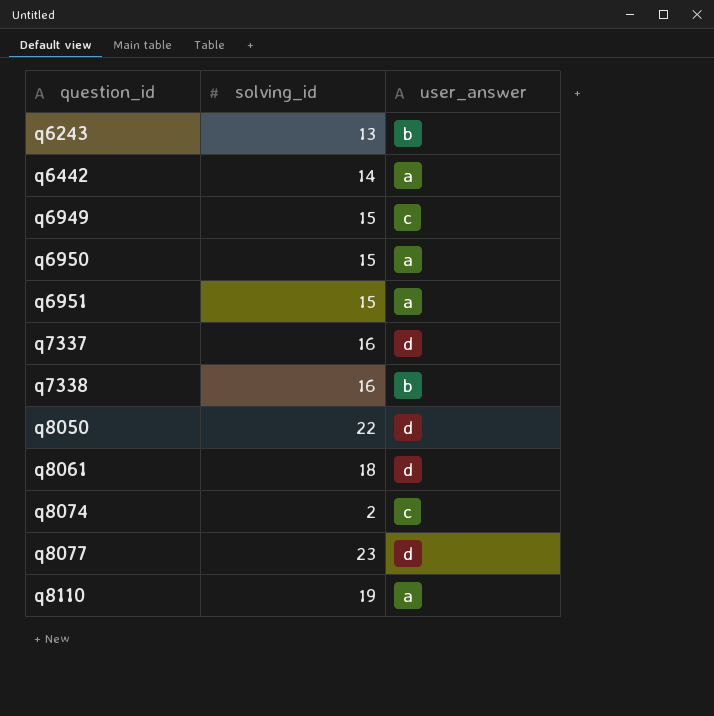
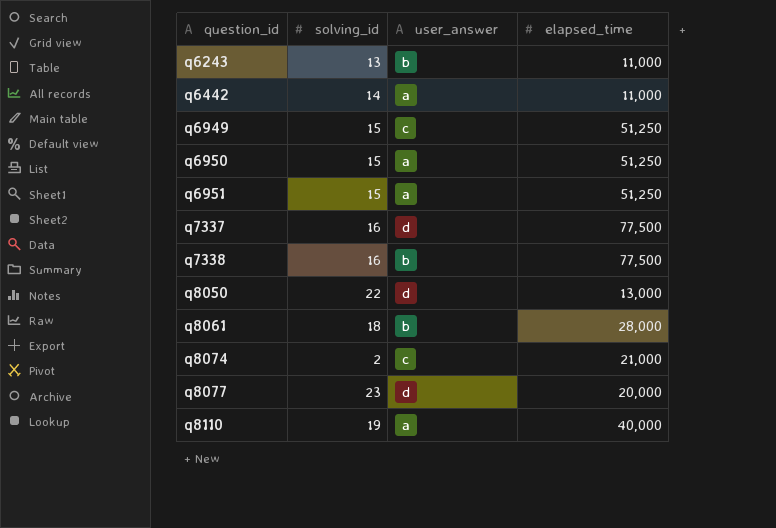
column elapsed_time | position: none -> 4
q8061 | user_answer: d -> b

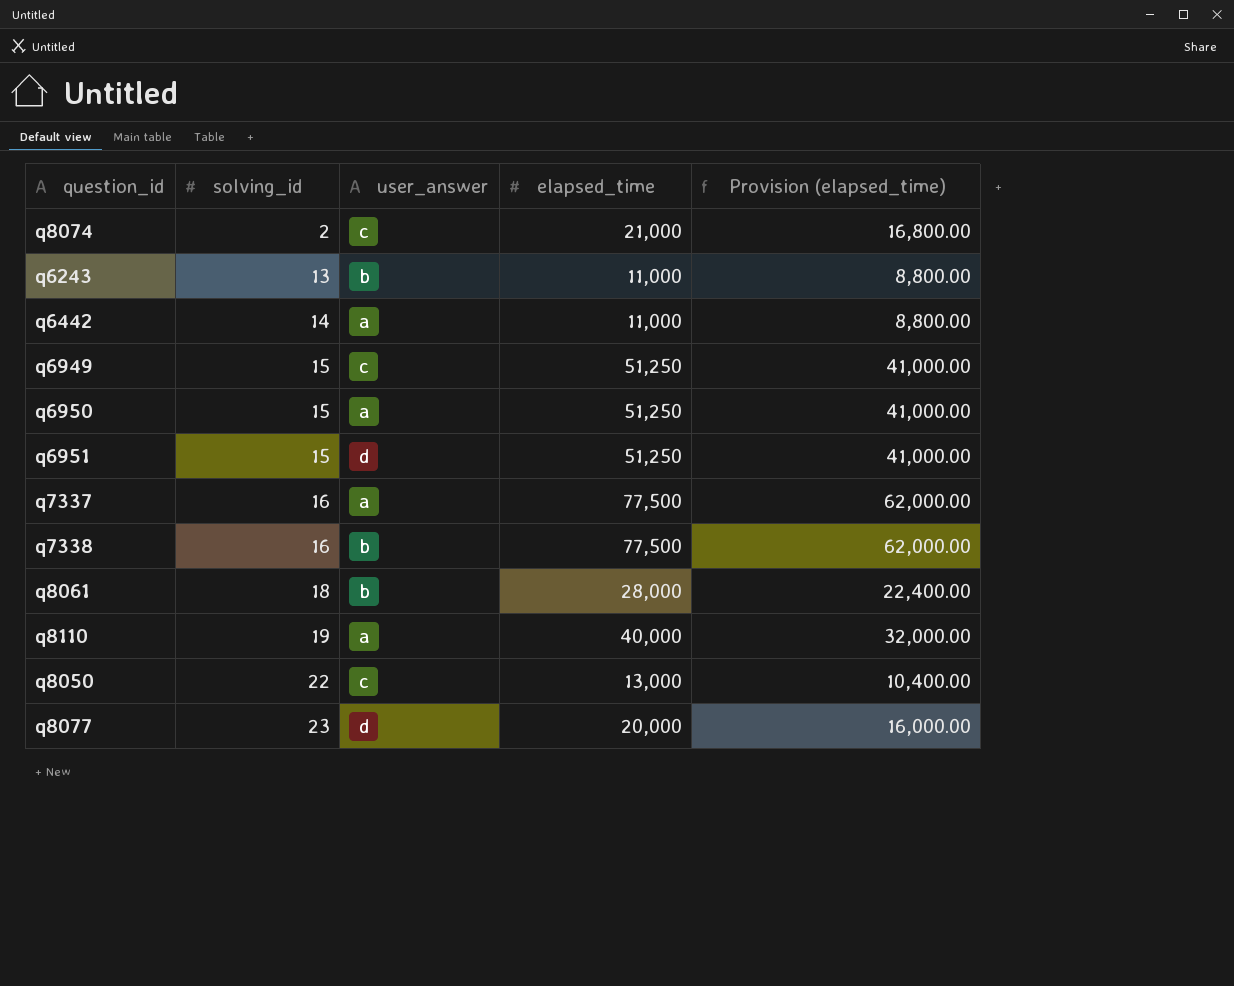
row order: question_id ascending -> solving_id ascending
column Provision (elapsed_time) | formula: none -> [elapsed_time] * 0.8
q6951 | user_answer: a -> d
q7337 | user_answer: d -> a
q8050 | user_answer: d -> c

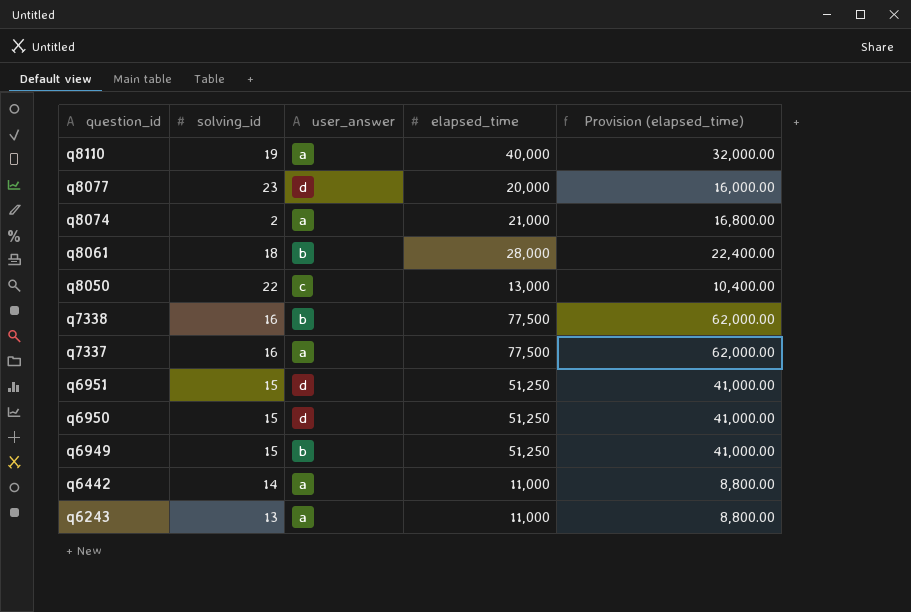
row order: solving_id ascending -> question_id descending
q8074 | user_answer: c -> a
q6950 | user_answer: a -> d
q6949 | user_answer: c -> b
q6243 | user_answer: b -> a

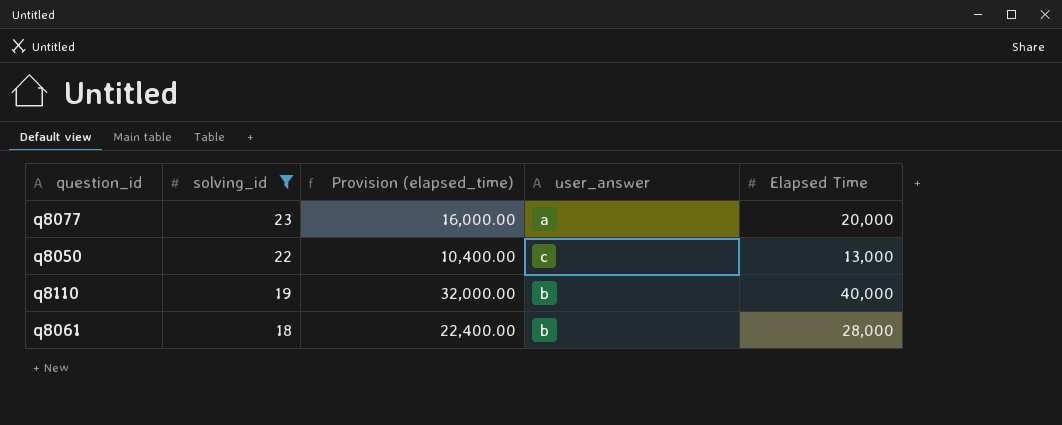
filter: none -> solving_id >= 18
row order: question_id descending -> solving_id descending
column Provision (elapsed_time) | position: 5 -> 3
column name: elapsed_time -> Elapsed Time
q8077 | user_answer: d -> a
q8110 | user_answer: a -> b

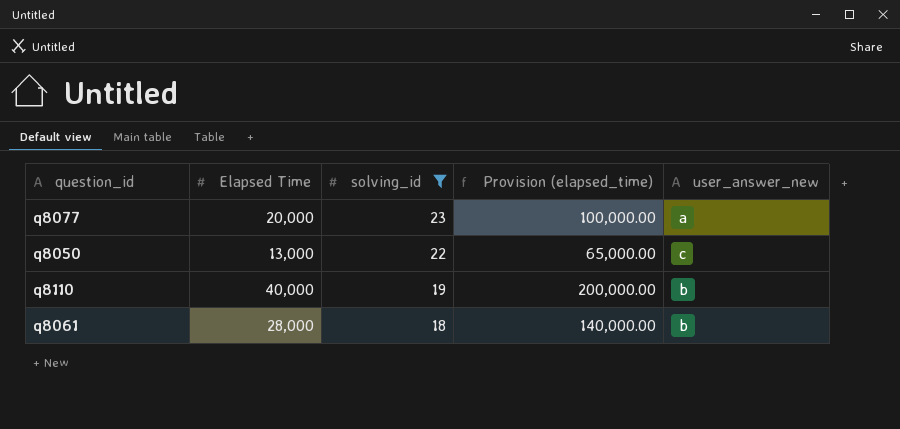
column Elapsed Time | position: 5 -> 2
column Provision (elapsed_time) | formula: [Elapsed Time] * 0.8 -> [Elapsed Time] * 5
column name: user_answer -> user_answer_new

